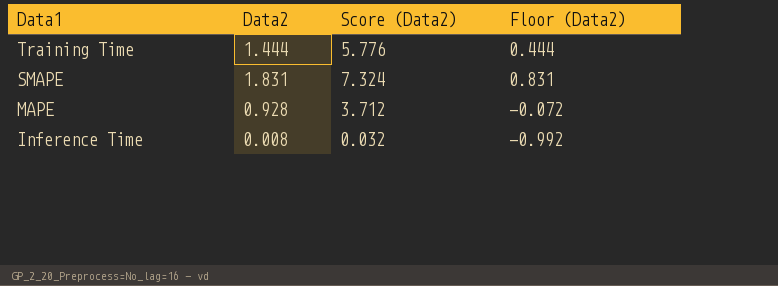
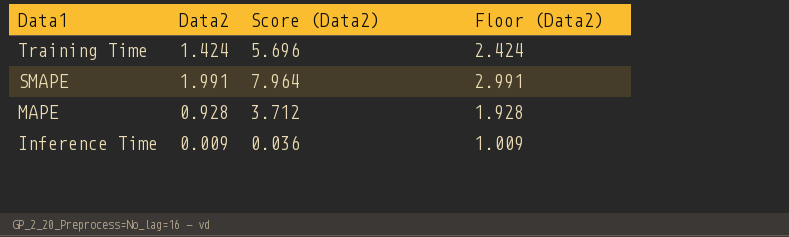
column Floor (Data2) | formula: [Data2] - 1 -> [Data2] + 1
Training Time | Data2: 1.444 -> 1.424
Training Time | Score (Data2): 5.776 -> 5.696
SMAPE | Data2: 1.831 -> 1.991
SMAPE | Score (Data2): 7.324 -> 7.964
Inference Time | Data2: 0.008 -> 0.009
Inference Time | Score (Data2): 0.032 -> 0.036

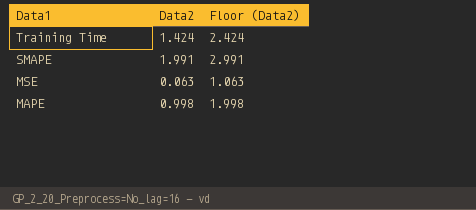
column Score (Data2) | formula: [Data2] * 4 -> none
row Inference Time: 0.009 | 0.036 | 1.009 -> none
row MSE: none -> 0.063 | 1.063
MAPE | Data2: 0.928 -> 0.998
MAPE | Floor (Data2): 1.928 -> 1.998

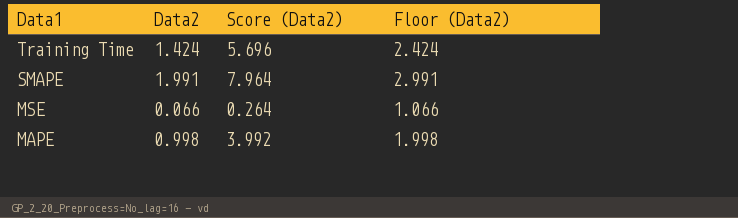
column Score (Data2) | formula: none -> [Data2] * 4
MSE | Data2: 0.063 -> 0.066
MSE | Floor (Data2): 1.063 -> 1.066

